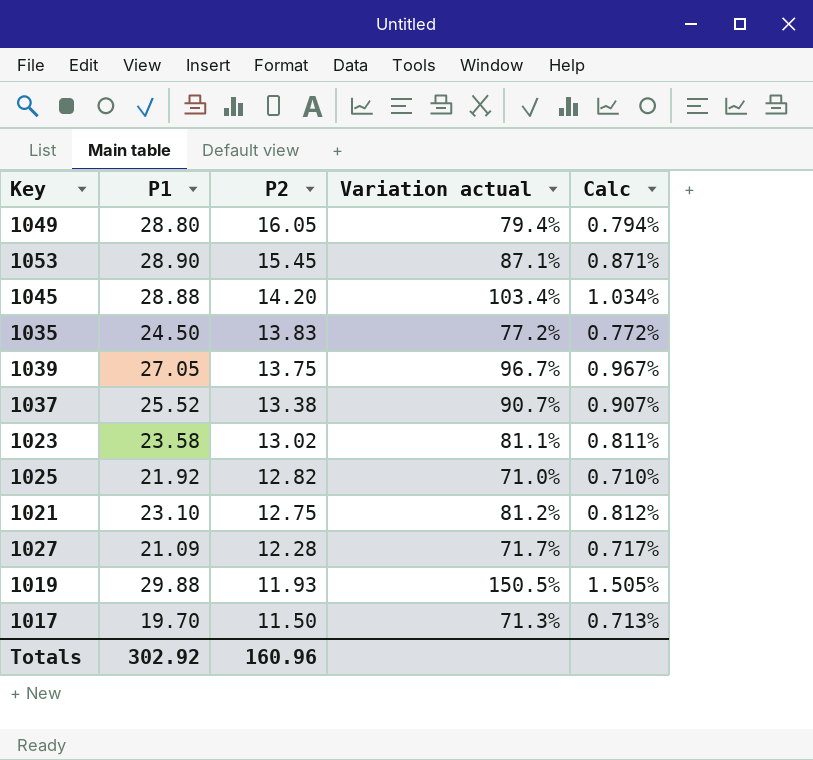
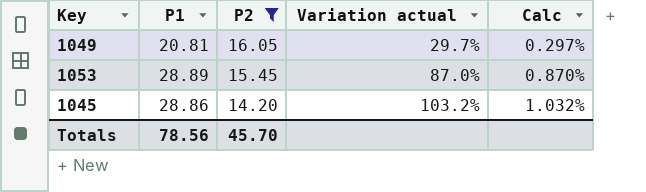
filter: none -> P2 >= 14.20
1049 | P1: 28.80 -> 20.81
1049 | Variation actual: 79.4% -> 29.7%
1049 | Calc: 0.794% -> 0.297%
1053 | P1: 28.90 -> 28.89
1053 | Variation actual: 87.1% -> 87.0%
1053 | Calc: 0.871% -> 0.870%
1045 | P1: 28.88 -> 28.86
1045 | Variation actual: 103.4% -> 103.2%
1045 | Calc: 1.034% -> 1.032%
Totals | P1: 302.92 -> 78.56
Totals | P2: 160.96 -> 45.70

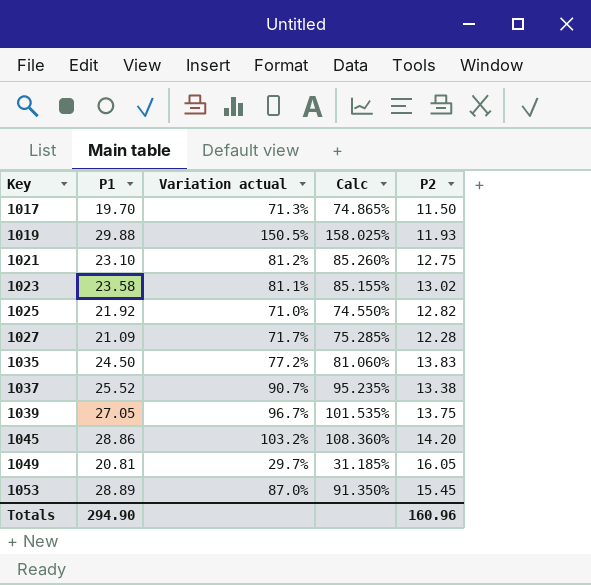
filter: P2 >= 14.20 -> none
row order: P2 descending -> Key ascending
column Calc | formula: [Variation actual] * 0.01 -> [Variation actual] * 1.05
column P2 | position: 3 -> 5
Totals | P1: 78.56 -> 294.90
Totals | P2: 45.70 -> 160.96

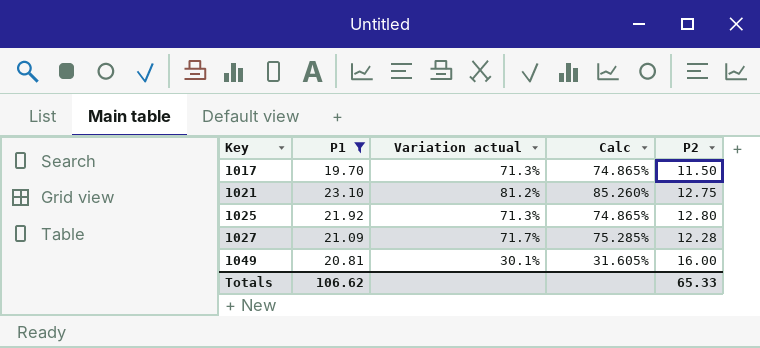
filter: none -> P1 <= 23.10
1025 | Variation actual: 71.0% -> 71.3%
1025 | Calc: 74.550% -> 74.865%
1025 | P2: 12.82 -> 12.80
1049 | Variation actual: 29.7% -> 30.1%
1049 | Calc: 31.185% -> 31.605%
1049 | P2: 16.05 -> 16.00
Totals | P1: 294.90 -> 106.62
Totals | P2: 160.96 -> 65.33

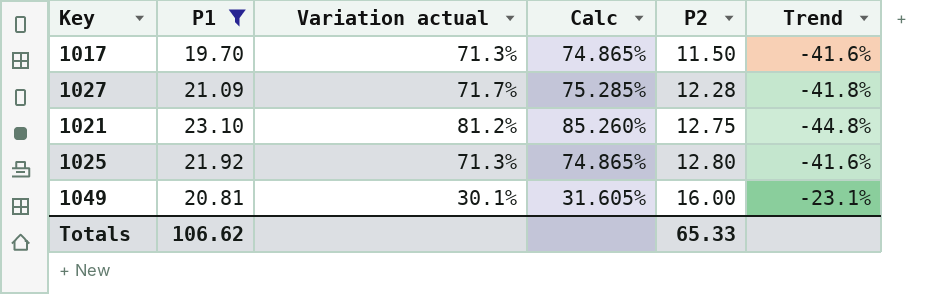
row order: Key ascending -> P2 ascending
column Trend | formula: none -> ([P2] - [P1]) / [P1]

